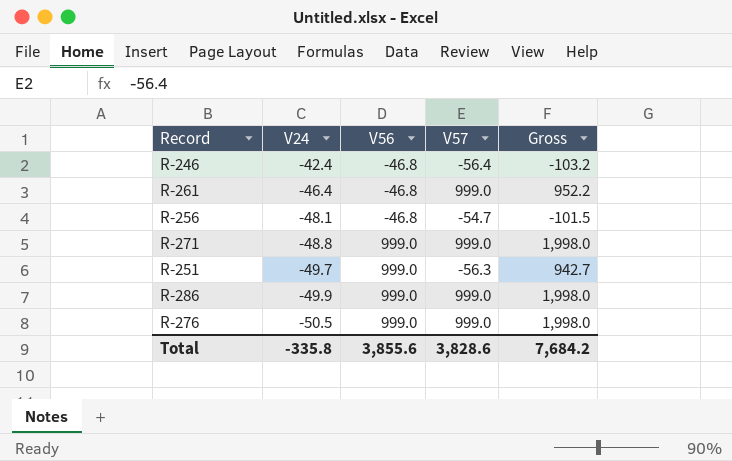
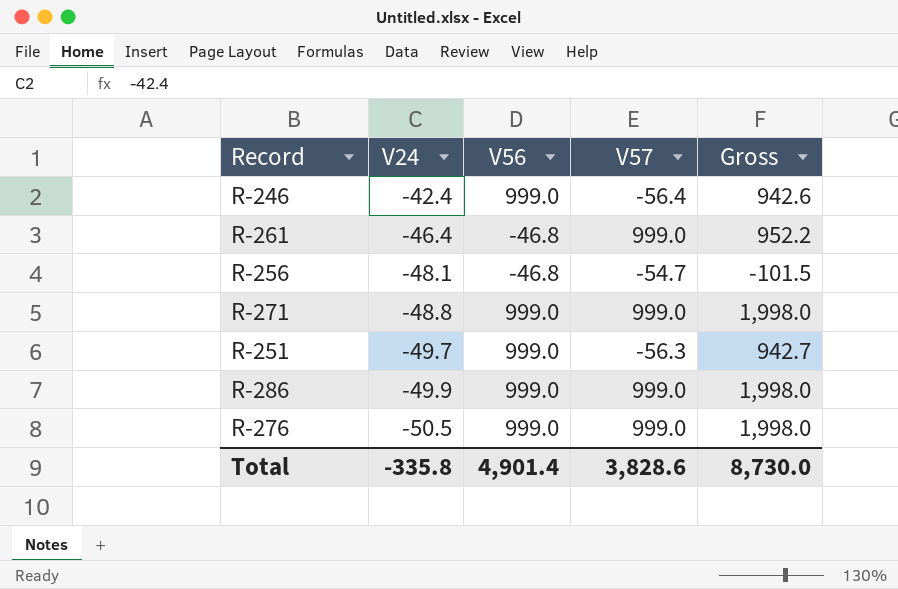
R-246 | V56: -46.8 -> 999.0
R-246 | Gross: -103.2 -> 942.6
Total | V56: 3,855.6 -> 4,901.4
Total | Gross: 7,684.2 -> 8,730.0

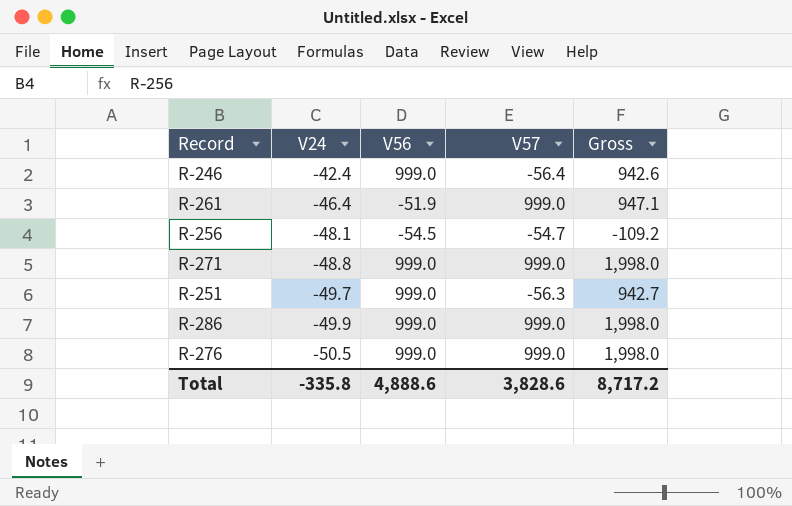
R-261 | V56: -46.8 -> -51.9
R-261 | Gross: 952.2 -> 947.1
R-256 | V56: -46.8 -> -54.5
R-256 | Gross: -101.5 -> -109.2
Total | V56: 4,901.4 -> 4,888.6
Total | Gross: 8,730.0 -> 8,717.2

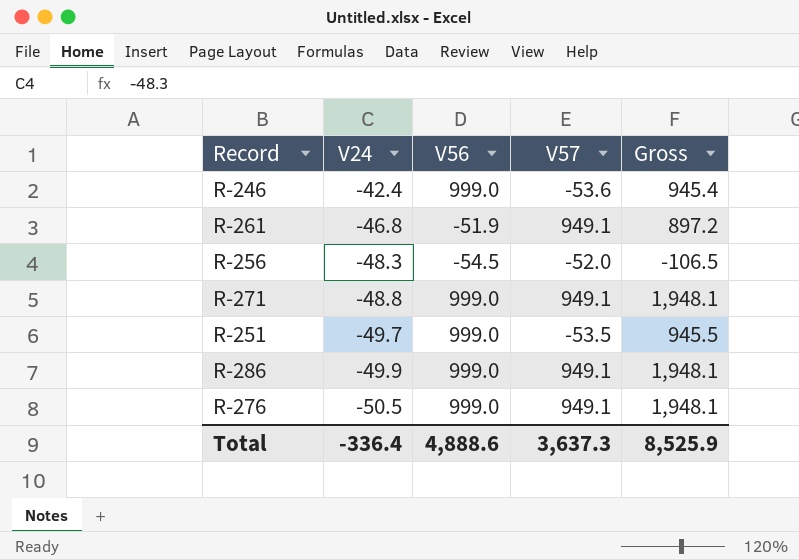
R-246 | V57: -56.4 -> -53.6
R-246 | Gross: 942.6 -> 945.4
R-261 | V24: -46.4 -> -46.8
R-261 | V57: 999.0 -> 949.1
R-261 | Gross: 947.1 -> 897.2
R-256 | V24: -48.1 -> -48.3
R-256 | V57: -54.7 -> -52.0
R-256 | Gross: -109.2 -> -106.5
R-271 | V57: 999.0 -> 949.1
R-271 | Gross: 1,998.0 -> 1,948.1
R-251 | V57: -56.3 -> -53.5
R-251 | Gross: 942.7 -> 945.5
R-286 | V57: 999.0 -> 949.1
R-286 | Gross: 1,998.0 -> 1,948.1
R-276 | V57: 999.0 -> 949.1
R-276 | Gross: 1,998.0 -> 1,948.1
Total | V24: -335.8 -> -336.4
Total | V57: 3,828.6 -> 3,637.3
Total | Gross: 8,717.2 -> 8,525.9

